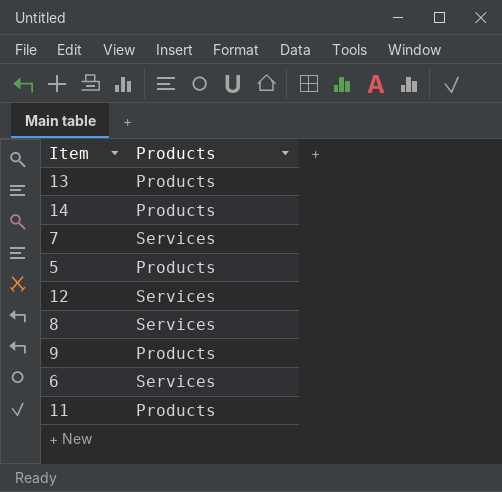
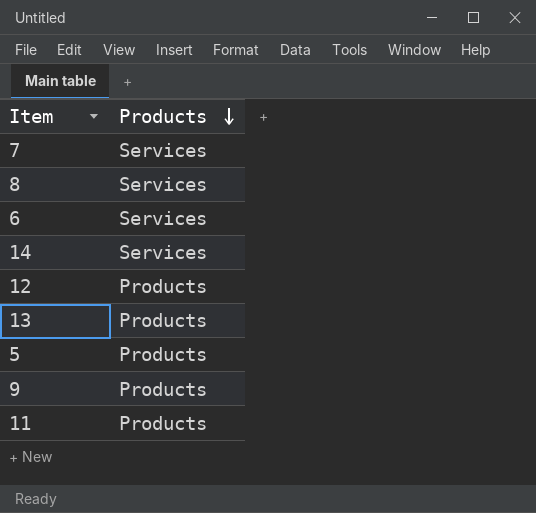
row order: none -> Products descending
14 | Products: Products -> Services
12 | Products: Services -> Products

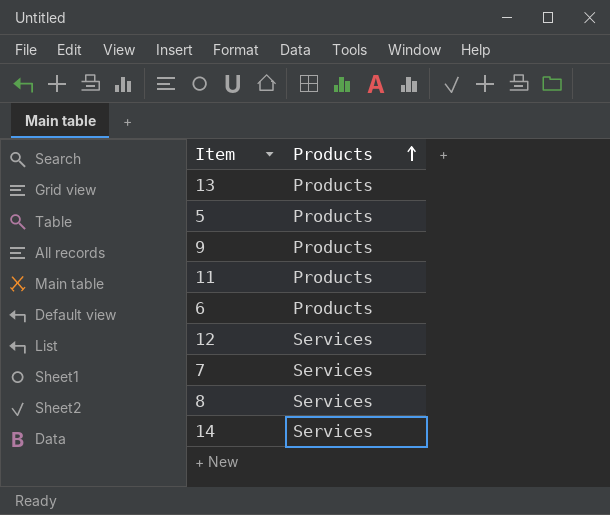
row order: Products descending -> Products ascending
6 | Products: Services -> Products
12 | Products: Products -> Services

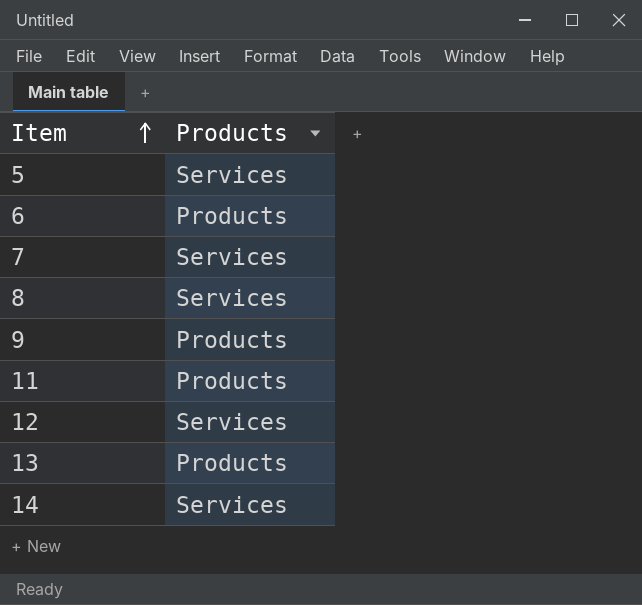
row order: Products ascending -> Item ascending
5 | Products: Products -> Services

